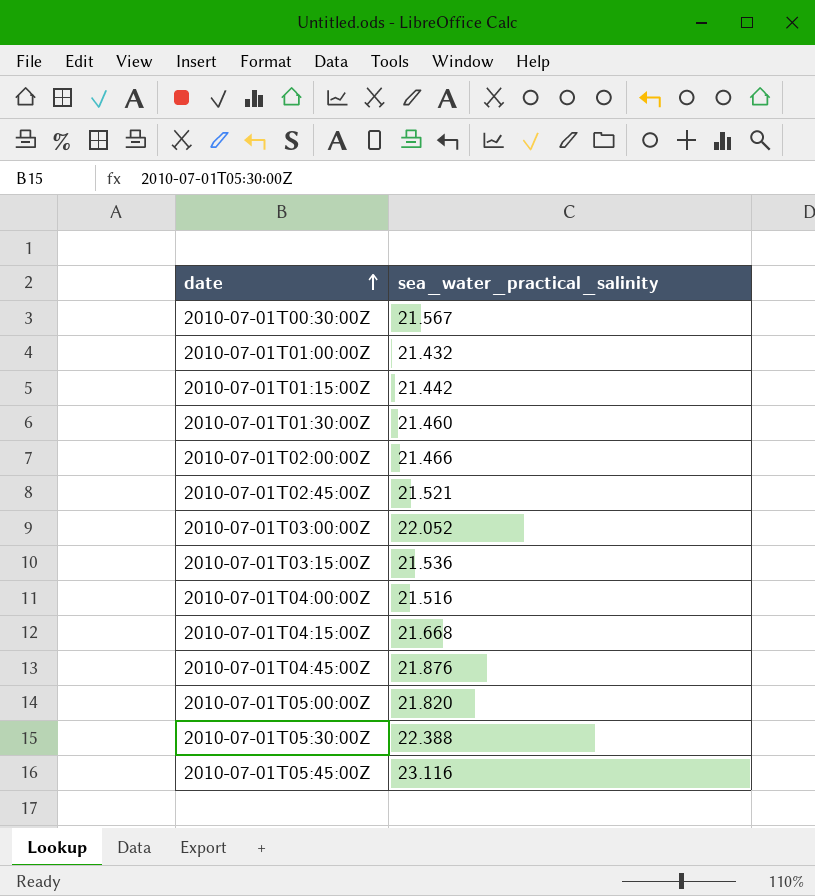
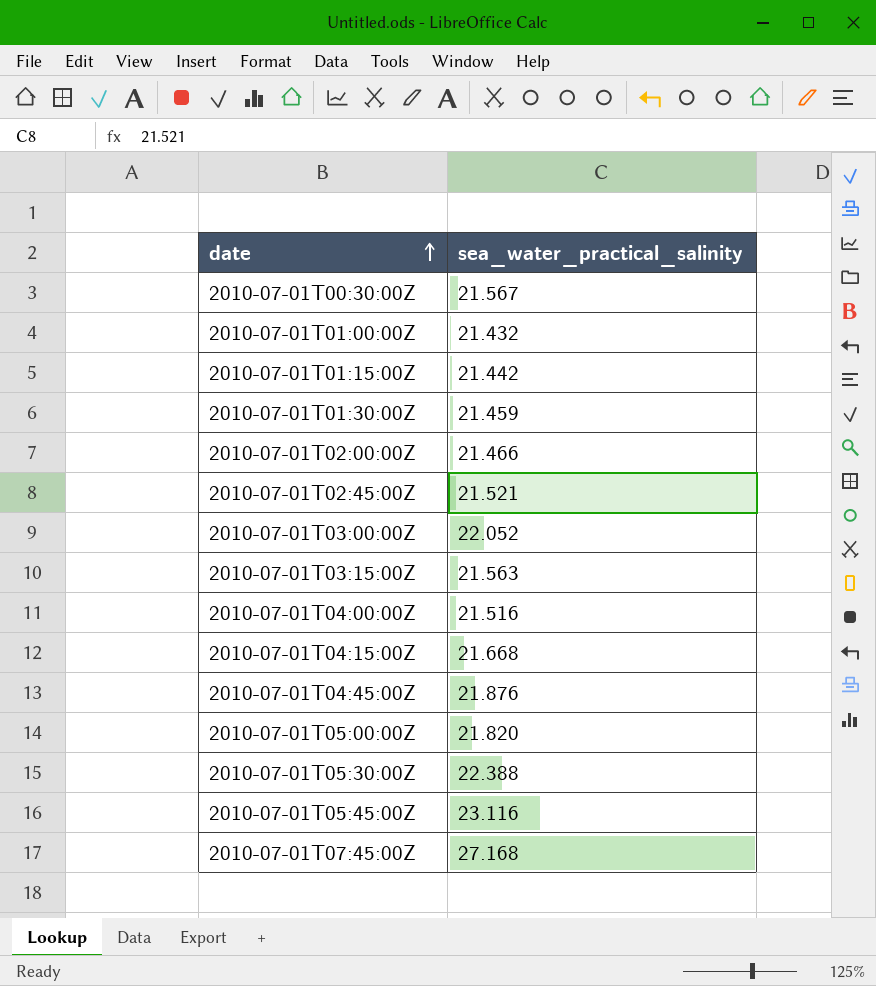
2010-07-01T01:30:00Z | sea_water_practical_salinity: 21.460 -> 21.459
2010-07-01T03:15:00Z | sea_water_practical_salinity: 21.536 -> 21.563
row 2010-07-01T07:45:00Z: none -> 27.168

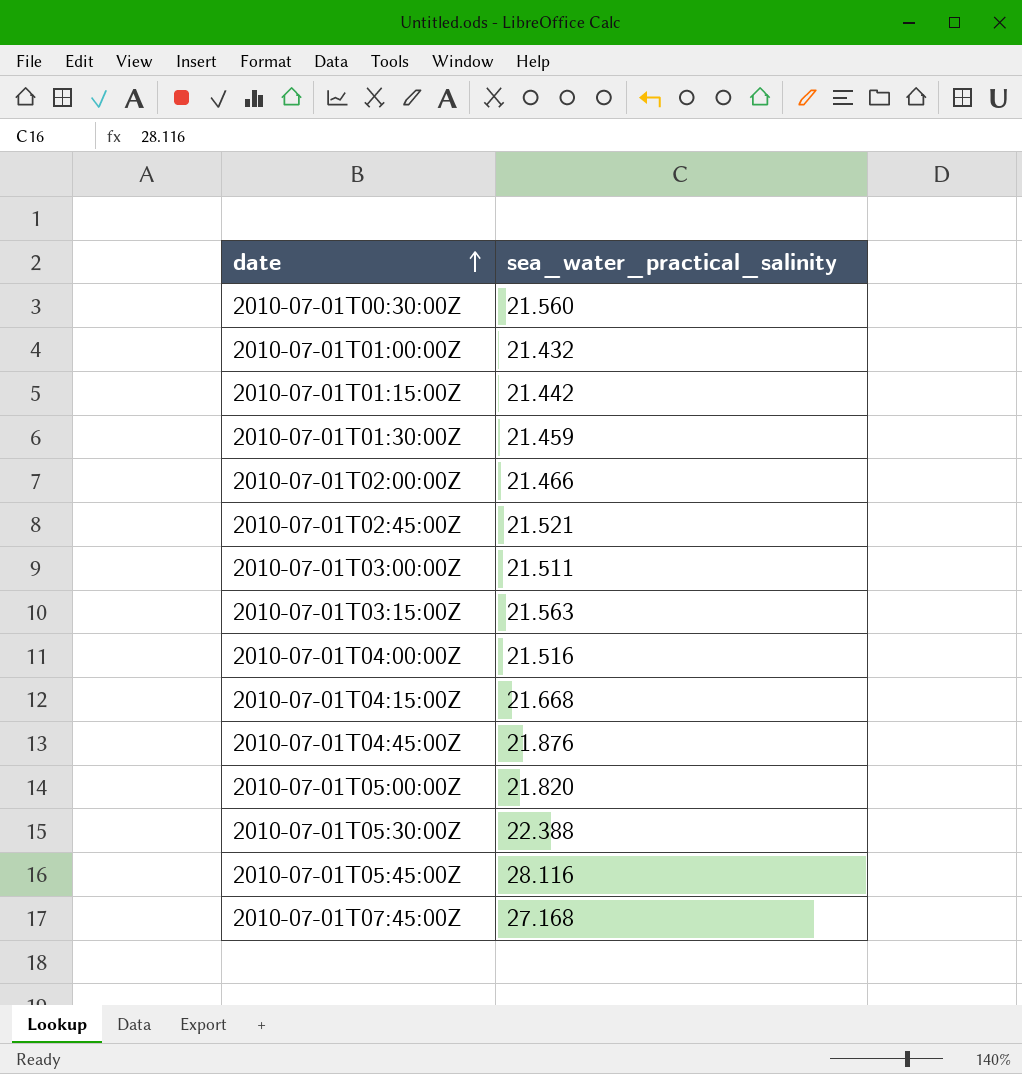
2010-07-01T00:30:00Z | sea_water_practical_salinity: 21.567 -> 21.560
2010-07-01T03:00:00Z | sea_water_practical_salinity: 22.052 -> 21.511
2010-07-01T05:45:00Z | sea_water_practical_salinity: 23.116 -> 28.116

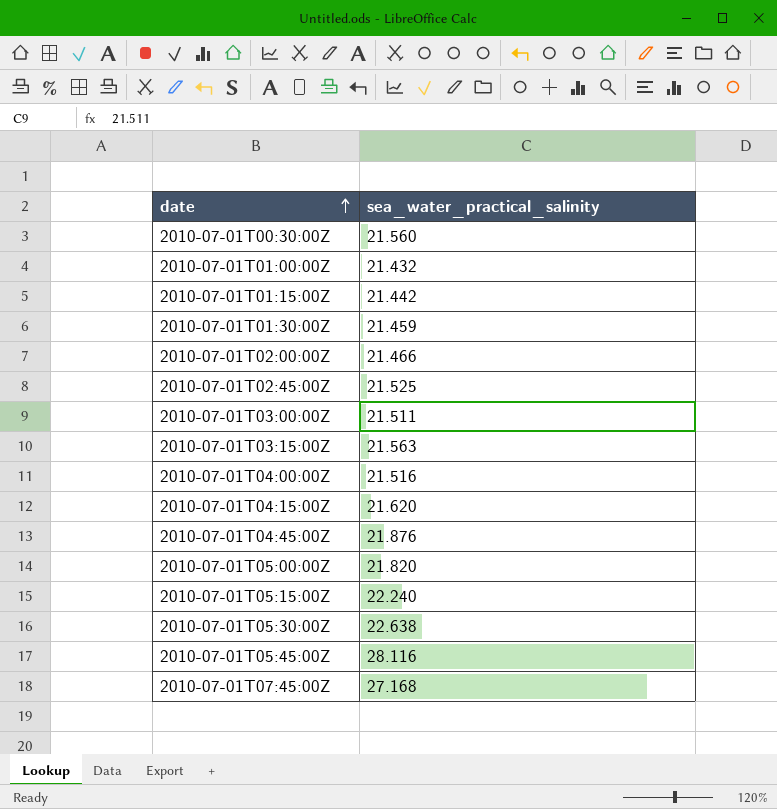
2010-07-01T02:45:00Z | sea_water_practical_salinity: 21.521 -> 21.525
2010-07-01T04:15:00Z | sea_water_practical_salinity: 21.668 -> 21.620
row 2010-07-01T05:15:00Z: none -> 22.240
2010-07-01T05:30:00Z | sea_water_practical_salinity: 22.388 -> 22.638

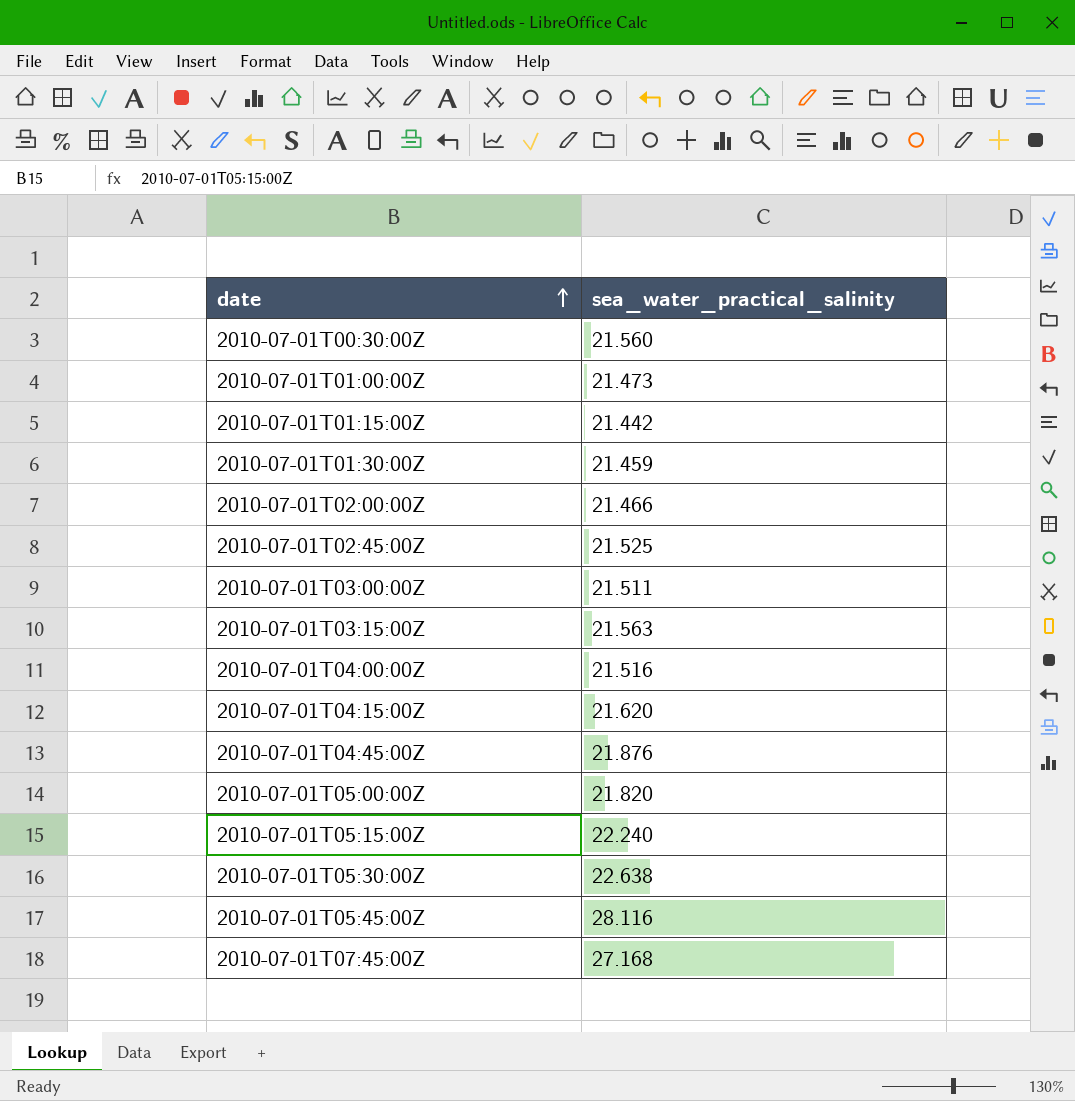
2010-07-01T01:00:00Z | sea_water_practical_salinity: 21.432 -> 21.473

